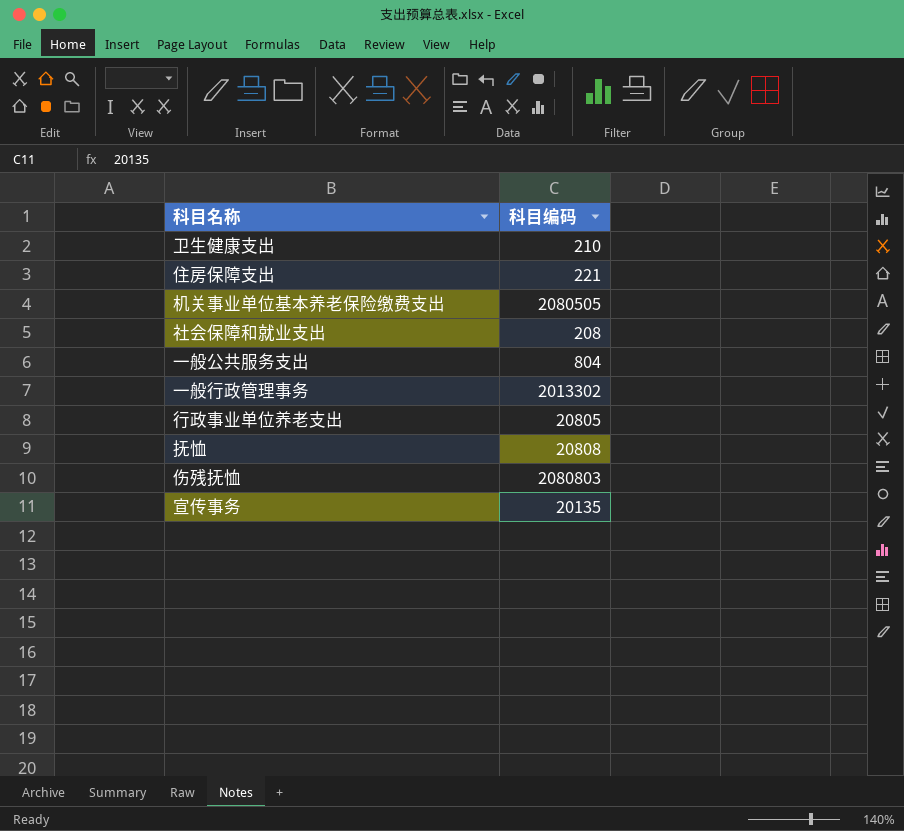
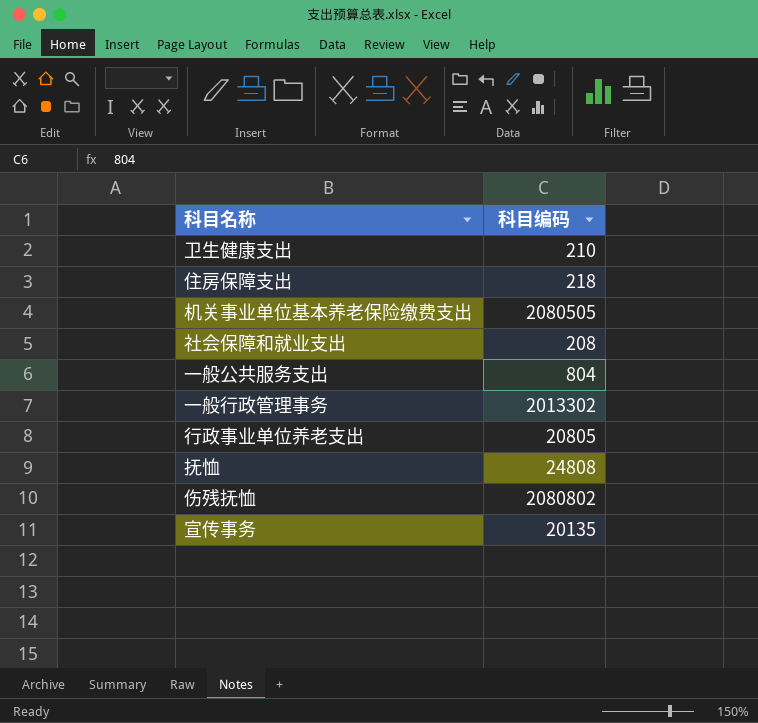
住房保障支出 | 科目编码: 221 -> 218
抚恤 | 科目编码: 20808 -> 24808
伤残抚恤 | 科目编码: 2080803 -> 2080802

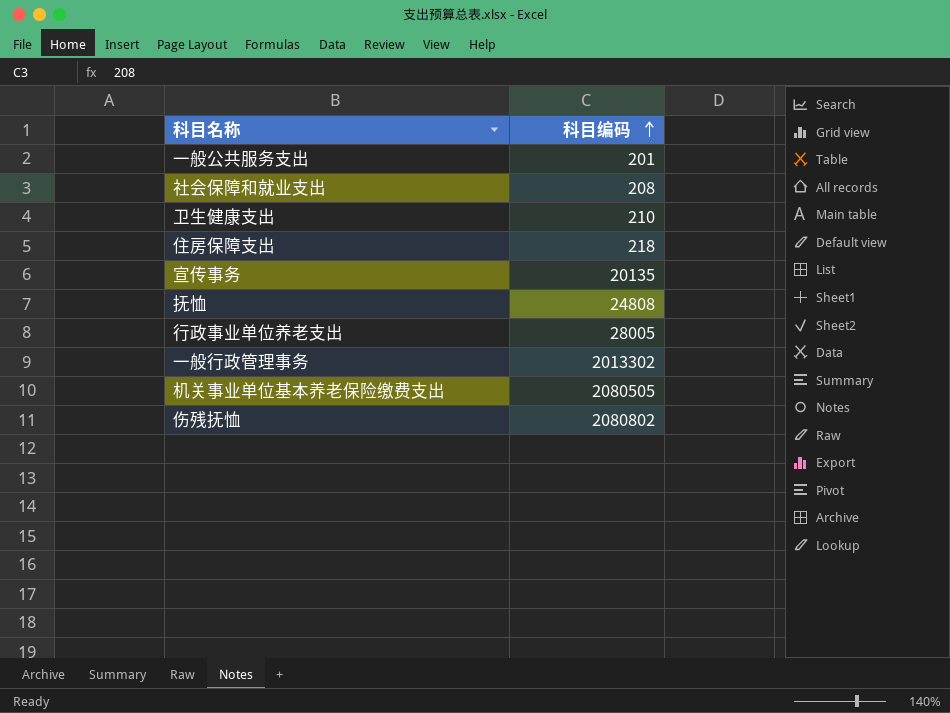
row order: none -> 科目编码 ascending
一般公共服务支出 | 科目编码: 804 -> 201
行政事业单位养老支出 | 科目编码: 20805 -> 28005

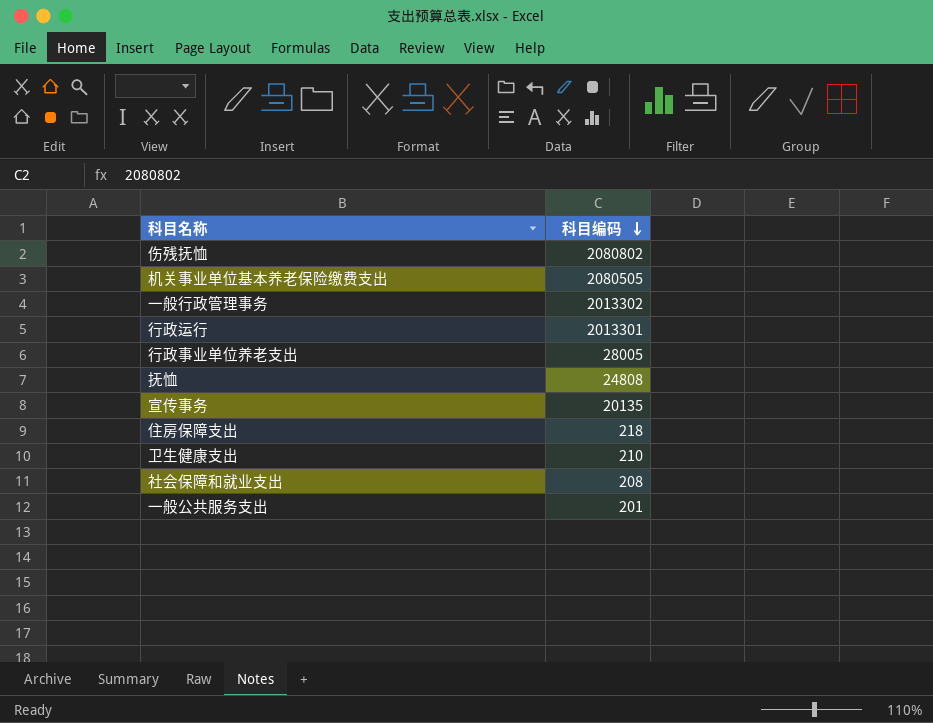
row order: 科目编码 ascending -> 科目编码 descending
row 行政运行: none -> 2013301

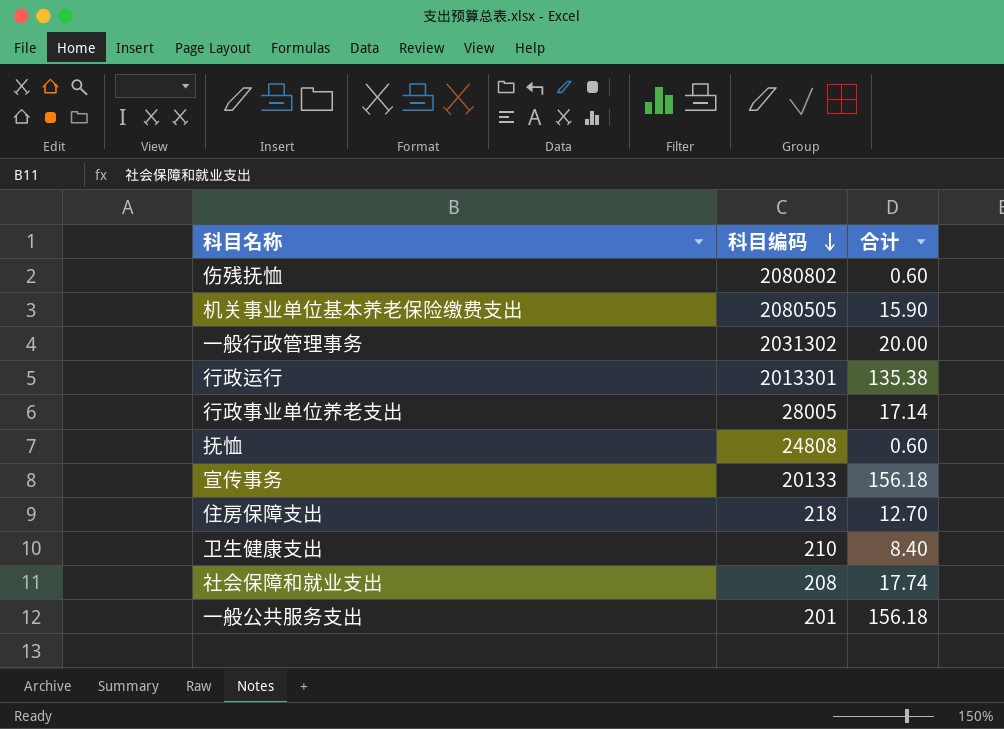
column 合计 | position: none -> 3
一般行政管理事务 | 科目编码: 2013302 -> 2031302
宣传事务 | 科目编码: 20135 -> 20133

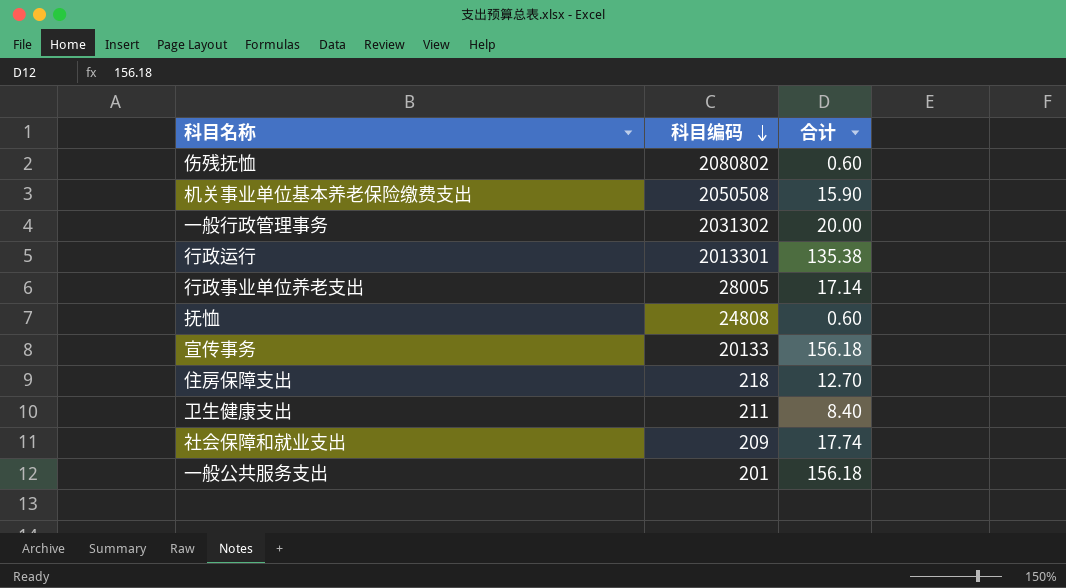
机关事业单位基本养老保险缴费支出 | 科目编码: 2080505 -> 2050508
卫生健康支出 | 科目编码: 210 -> 211
社会保障和就业支出 | 科目编码: 208 -> 209

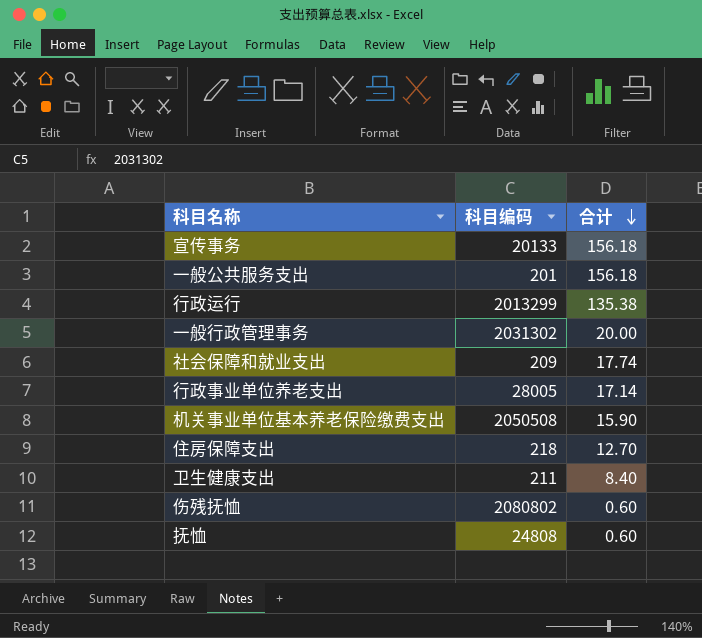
row order: 科目编码 descending -> 合计 descending
行政运行 | 科目编码: 2013301 -> 2013299

